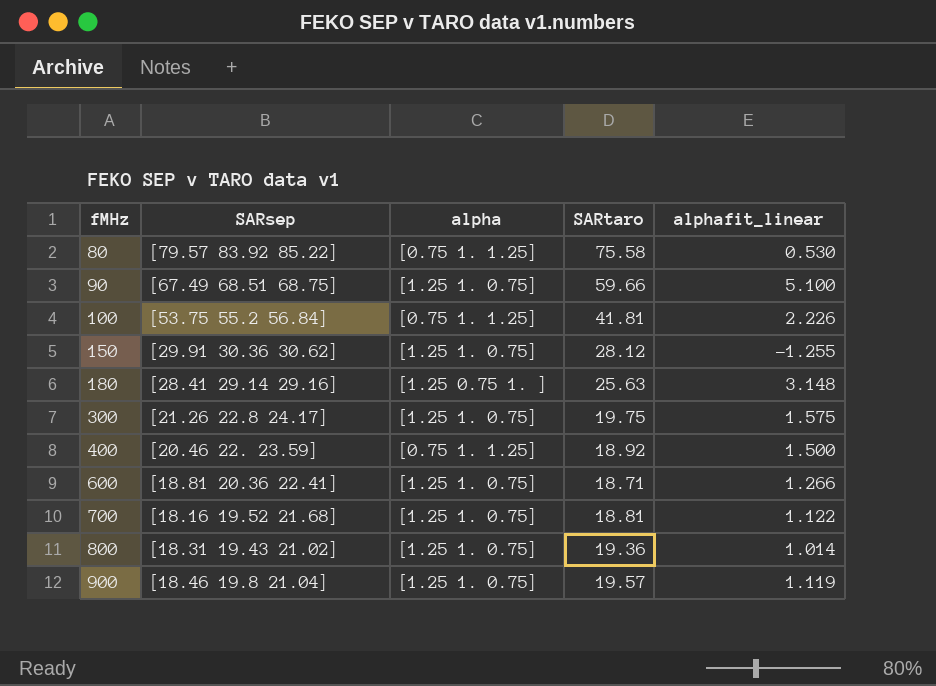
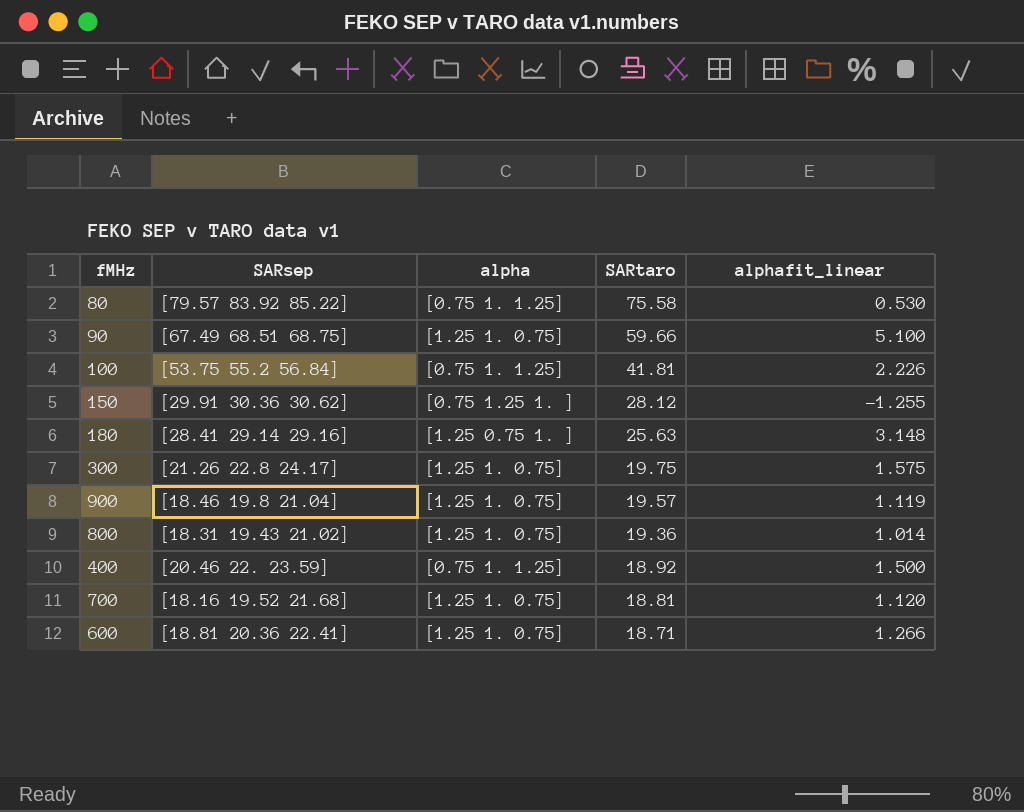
row order: fMHz ascending -> SARtaro descending
150 | alpha: [1.25 1. 0.75] -> [0.75 1.25 1. ]
700 | alphafit_linear: 1.122 -> 1.120

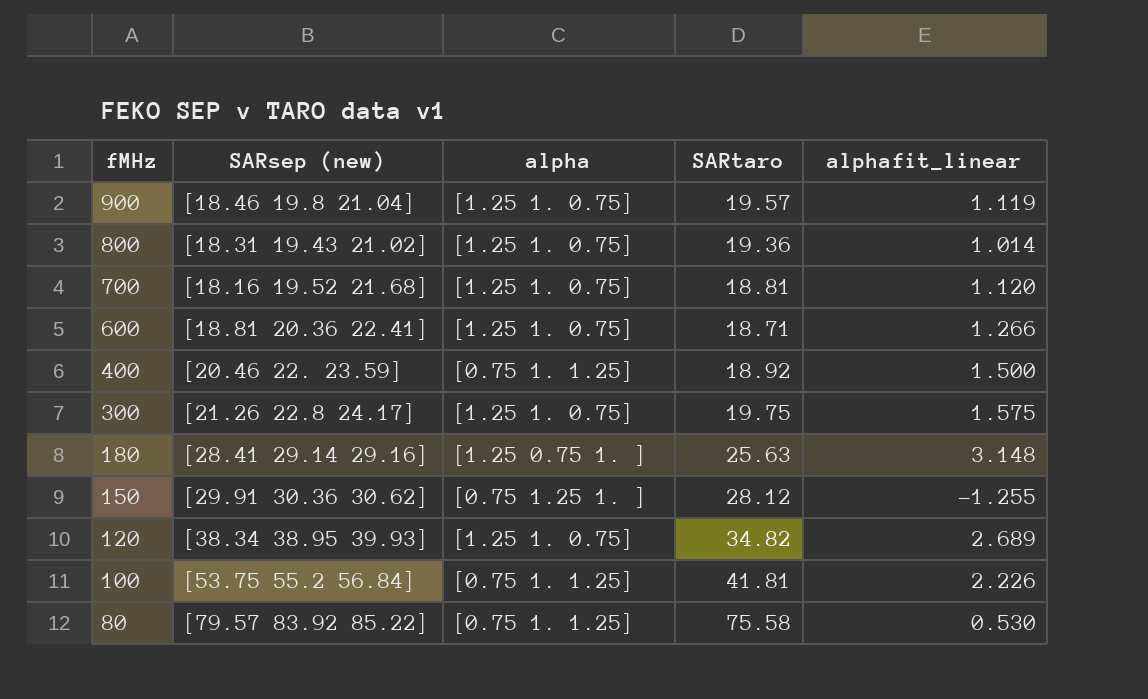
row order: SARtaro descending -> fMHz descending
column name: SARsep -> SARsep (new)
row 90: [67.49 68.51 68.75] | [1.25 1. 0.75] | 59.66 | 5.100 -> none
row 120: none -> [38.34 38.95 39.93] | [1.25 1. 0.75] | 34.82 | 2.689

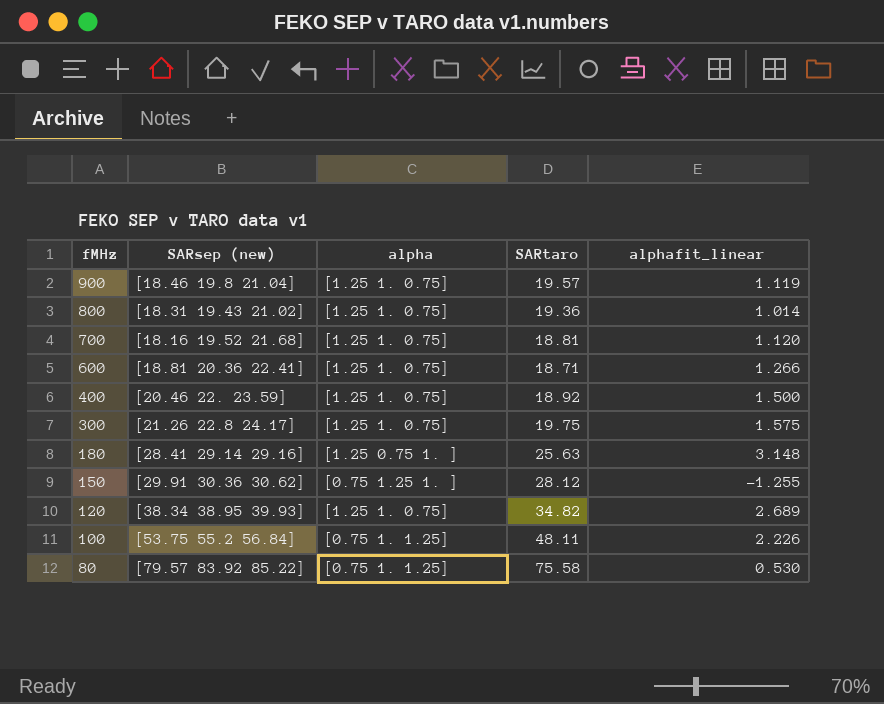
400 | alpha: [0.75 1. 1.25] -> [1.25 1. 0.75]
100 | SARtaro: 41.81 -> 48.11

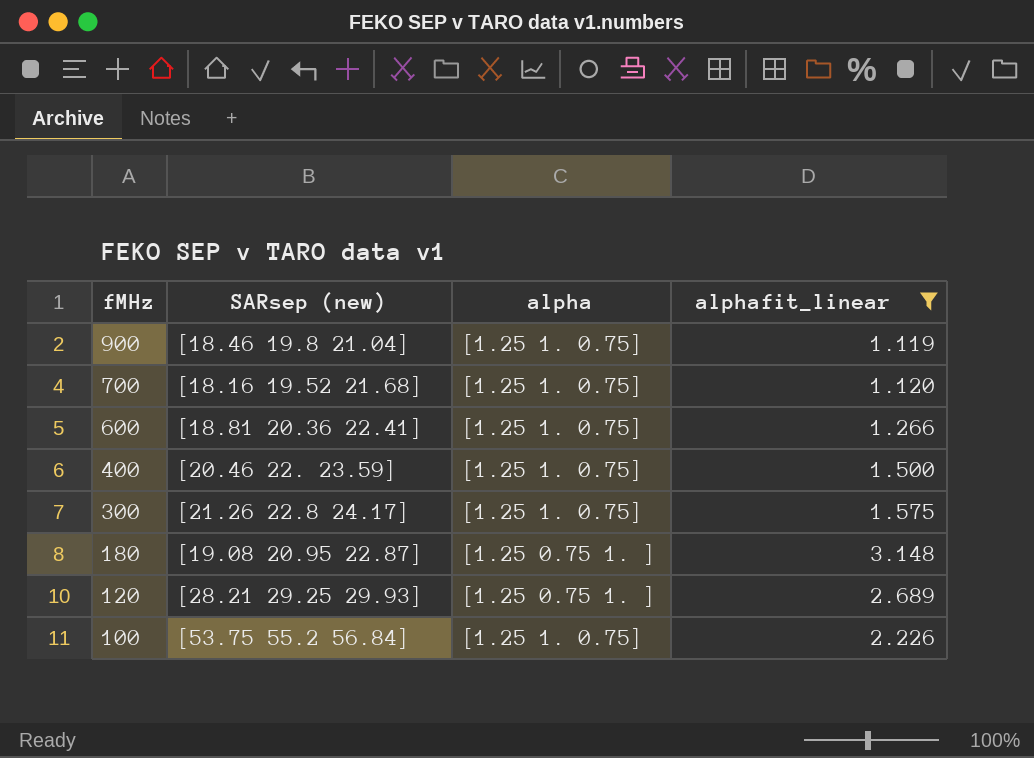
filter: none -> alphafit_linear >= 1.119
column SARtaro | position: 4 -> none
180 | SARsep (new): [28.41 29.14 29.16] -> [19.08 20.95 22.87]
120 | SARsep (new): [38.34 38.95 39.93] -> [28.21 29.25 29.93]
120 | alpha: [1.25 1. 0.75] -> [1.25 0.75 1. ]
100 | alpha: [0.75 1. 1.25] -> [1.25 1. 0.75]

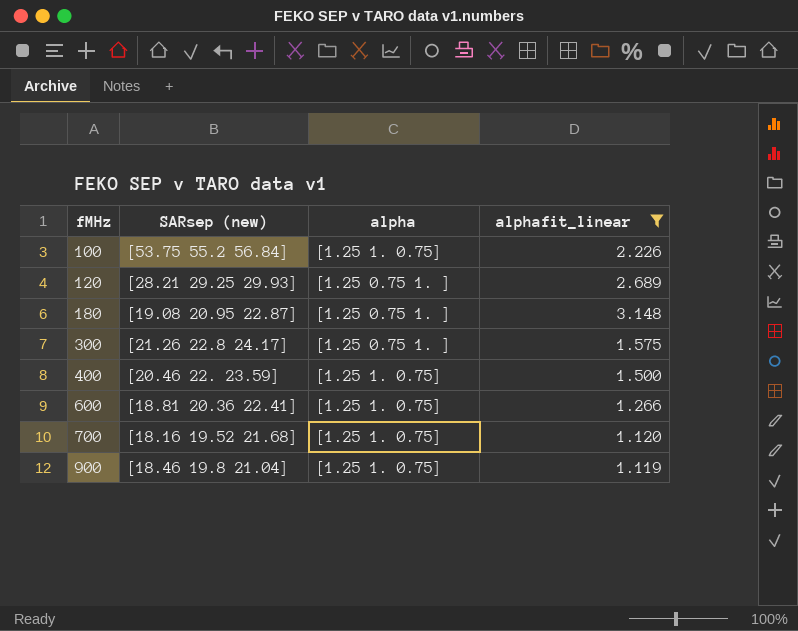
row order: fMHz descending -> fMHz ascending
300 | alpha: [1.25 1. 0.75] -> [1.25 0.75 1. ]

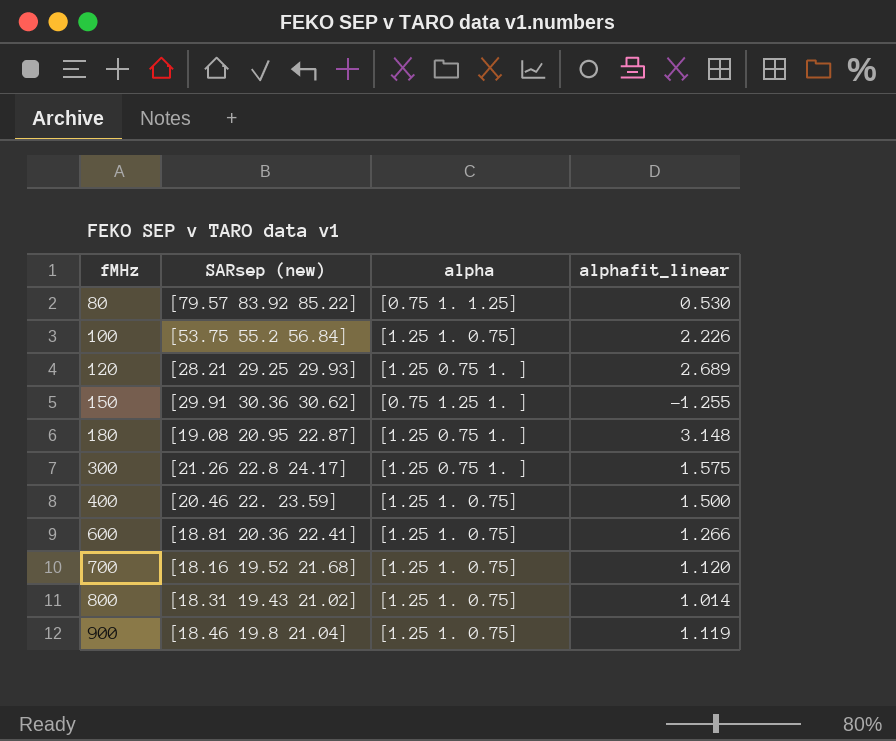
filter: alphafit_linear >= 1.119 -> none

